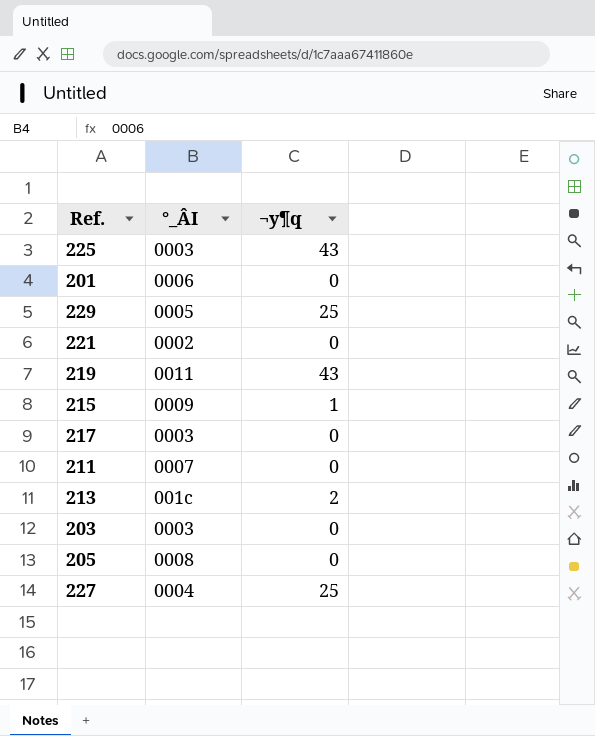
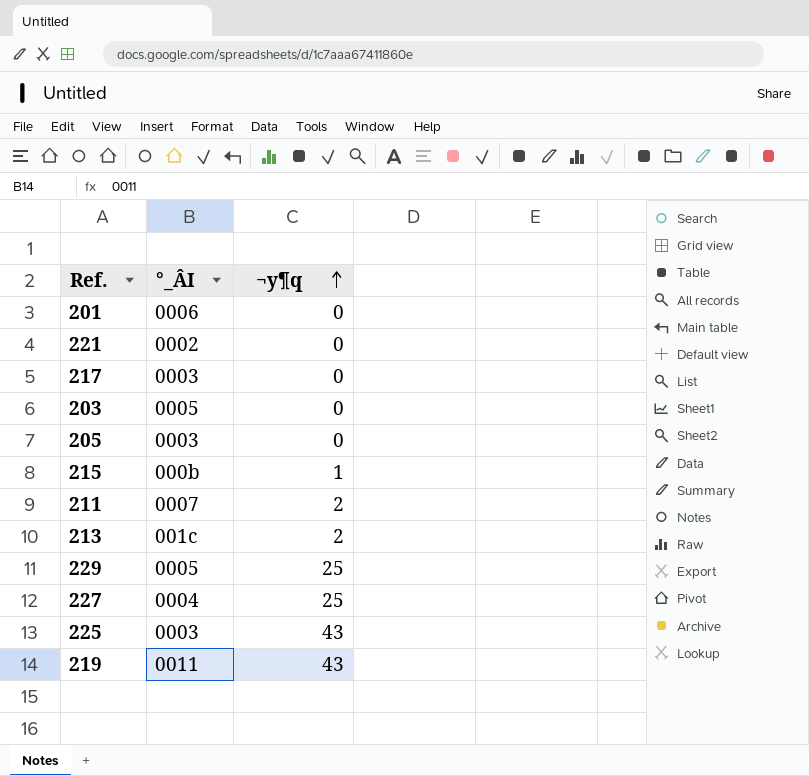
row order: none -> ¬y¶q ascending
203 | °_ÂI: 0003 -> 0005
205 | °_ÂI: 0008 -> 0003
215 | °_ÂI: 0009 -> 000b
211 | ¬y¶q: 0 -> 2

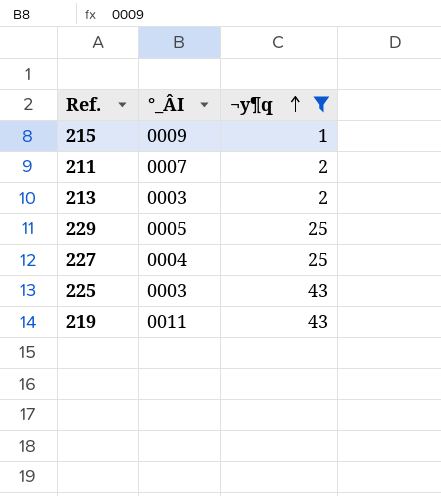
filter: none -> ¬y¶q != 0
215 | °_ÂI: 000b -> 0009
213 | °_ÂI: 001c -> 0003

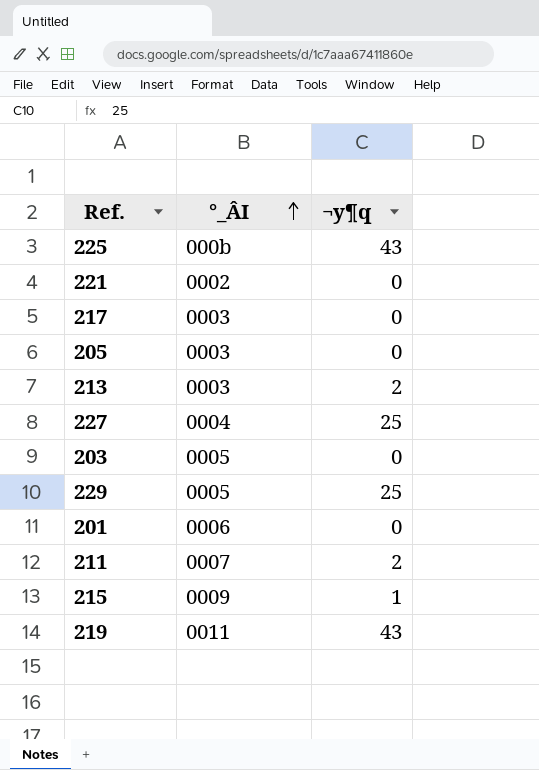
filter: ¬y¶q != 0 -> none
row order: ¬y¶q ascending -> °_ÂI ascending
225 | °_ÂI: 0003 -> 000b

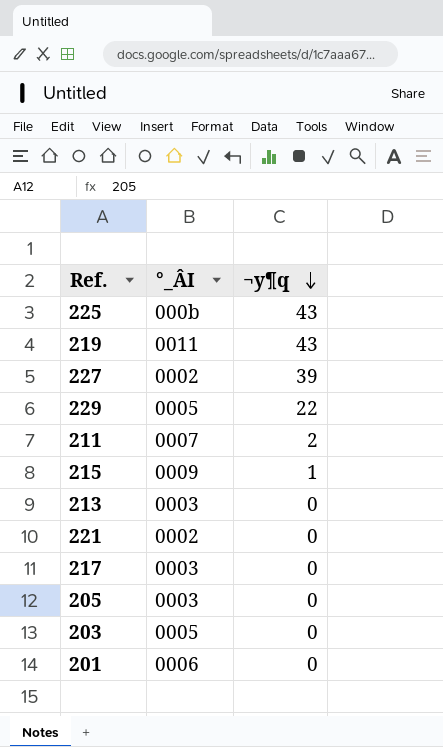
row order: °_ÂI ascending -> ¬y¶q descending
227 | °_ÂI: 0004 -> 0002
227 | ¬y¶q: 25 -> 39
229 | ¬y¶q: 25 -> 22
213 | ¬y¶q: 2 -> 0

